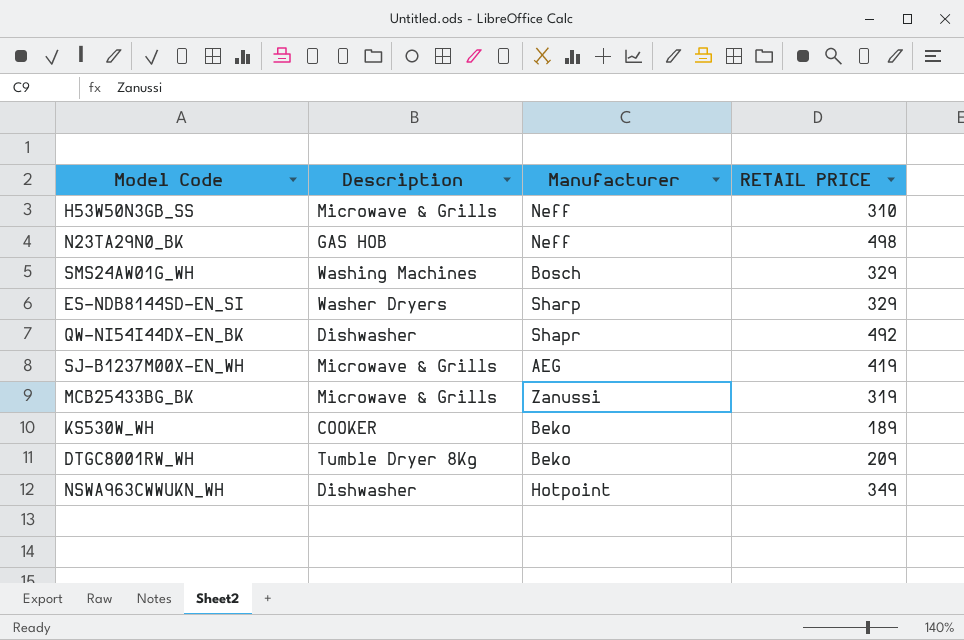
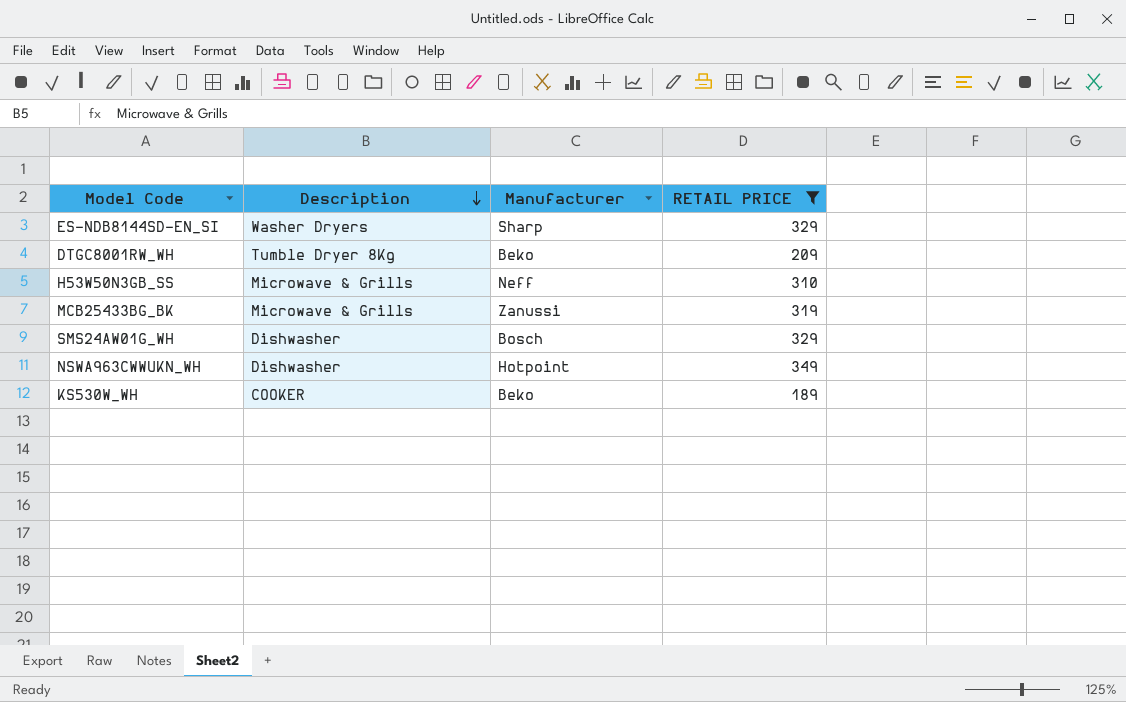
filter: none -> RETAIL PRICE <= 349
row order: none -> Description descending
SMS24AW01G_WH | Description: Washing Machines -> Dishwasher

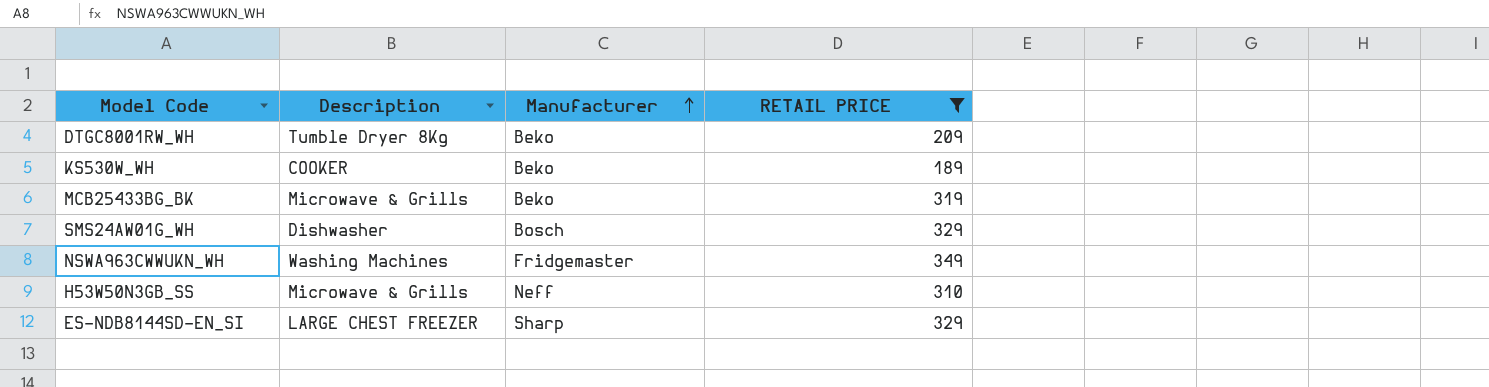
row order: Description descending -> Manufacturer ascending
MCB25433BG_BK | Manufacturer: Zanussi -> Beko
NSWA963CWWUKN_WH | Description: Dishwasher -> Washing Machines
NSWA963CWWUKN_WH | Manufacturer: Hotpoint -> Fridgemaster
ES-NDB8144SD-EN_SI | Description: Washer Dryers -> LARGE CHEST FREEZER

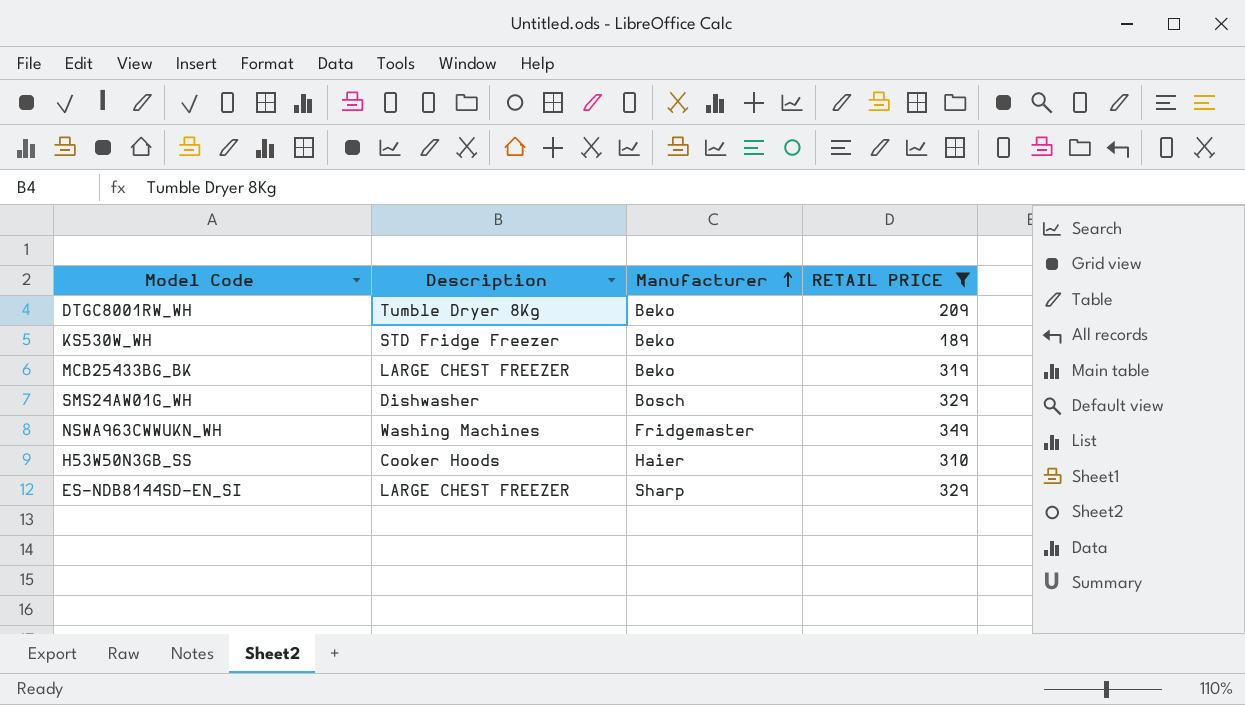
KS530W_WH | Description: COOKER -> STD Fridge Freezer
MCB25433BG_BK | Description: Microwave & Grills -> LARGE CHEST FREEZER
H53W50N3GB_SS | Description: Microwave & Grills -> Cooker Hoods
H53W50N3GB_SS | Manufacturer: Neff -> Haier

